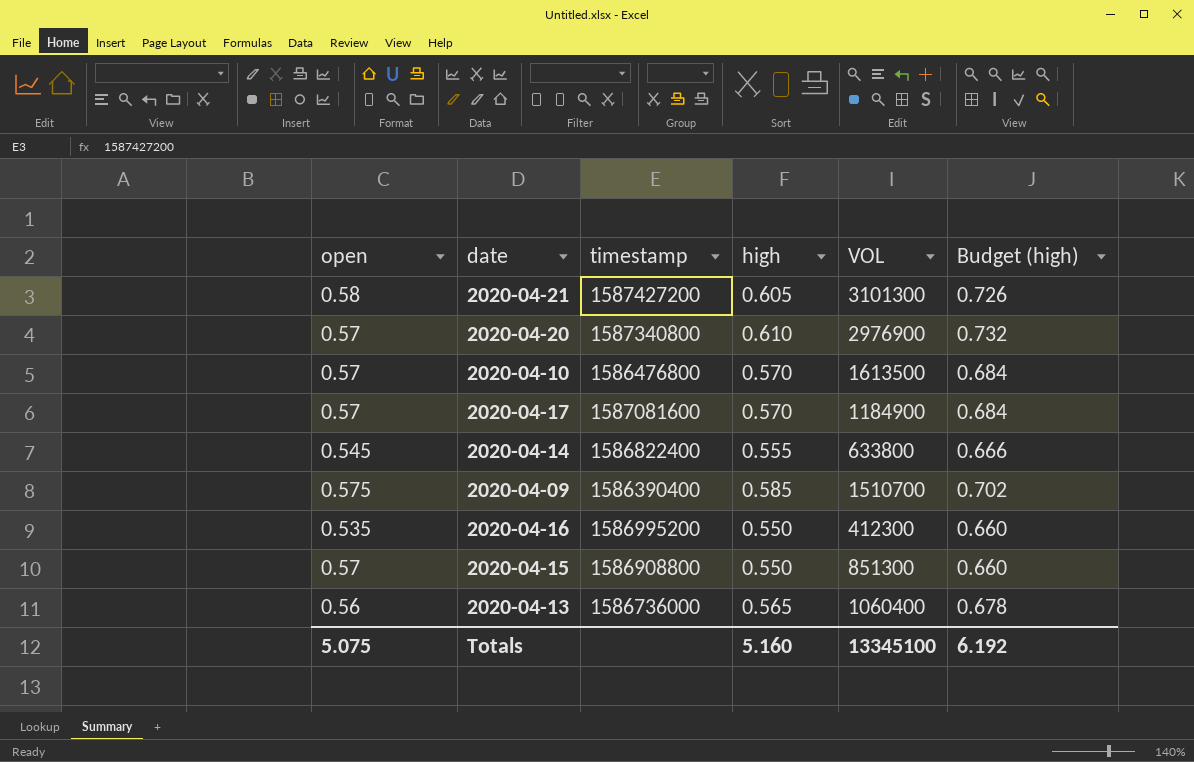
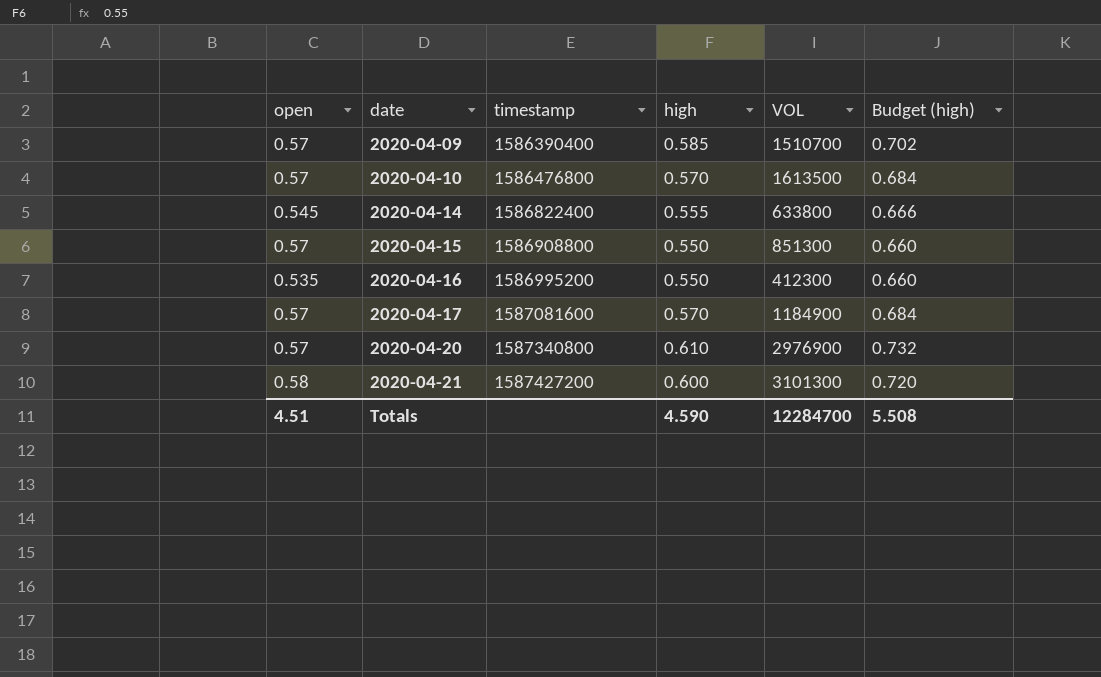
row order: none -> date ascending
row 2020-04-13: 0.56 | 1586736000 | 0.565 | 1060400 | 0.678 -> none
2020-04-09 | open: 0.575 -> 0.57
2020-04-21 | high: 0.605 -> 0.600
2020-04-21 | Budget (high): 0.726 -> 0.720
Totals | open: 5.075 -> 4.51
Totals | high: 5.160 -> 4.590
Totals | VOL: 13345100 -> 12284700
Totals | Budget (high): 6.192 -> 5.508

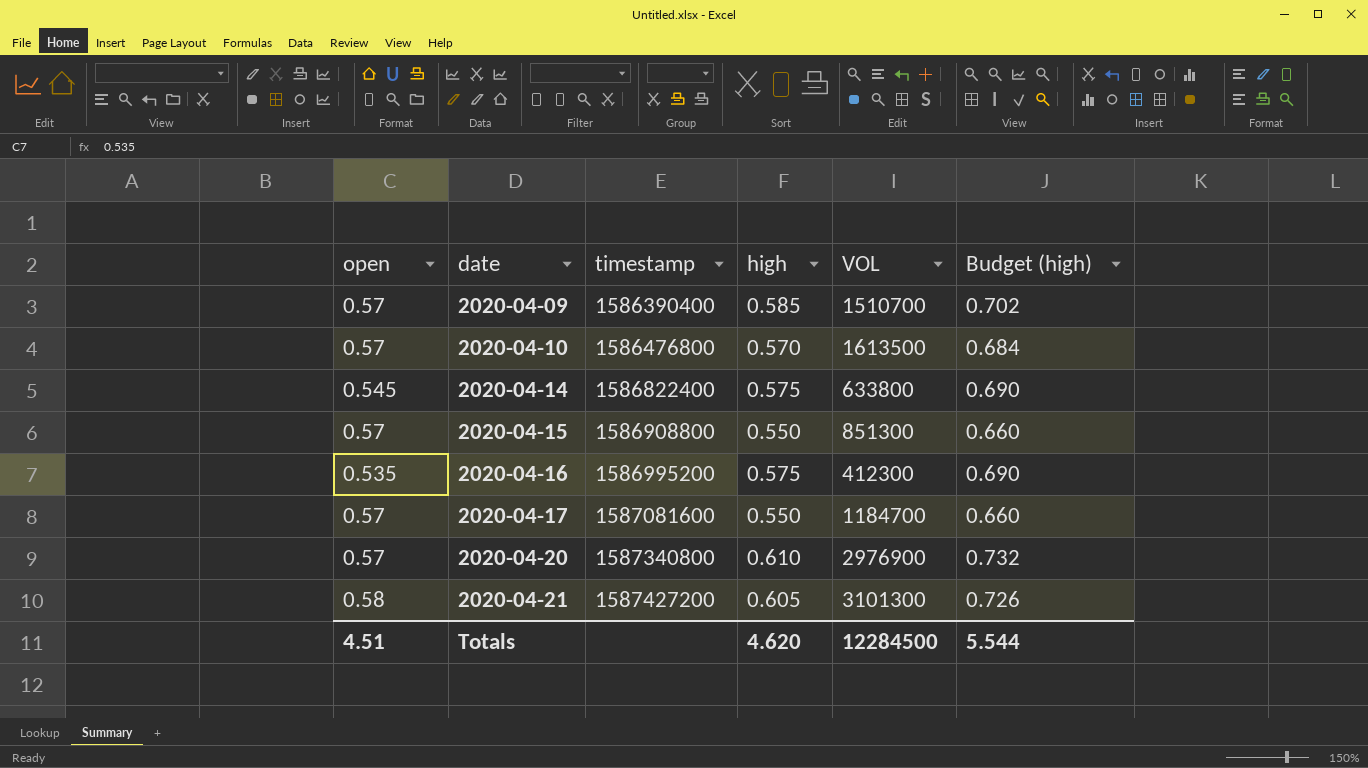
2020-04-14 | high: 0.555 -> 0.575
2020-04-14 | Budget (high): 0.666 -> 0.690
2020-04-16 | high: 0.550 -> 0.575
2020-04-16 | Budget (high): 0.660 -> 0.690
2020-04-17 | high: 0.570 -> 0.550
2020-04-17 | VOL: 1184900 -> 1184700
2020-04-17 | Budget (high): 0.684 -> 0.660
2020-04-21 | high: 0.600 -> 0.605
2020-04-21 | Budget (high): 0.720 -> 0.726
Totals | high: 4.590 -> 4.620
Totals | VOL: 12284700 -> 12284500
Totals | Budget (high): 5.508 -> 5.544

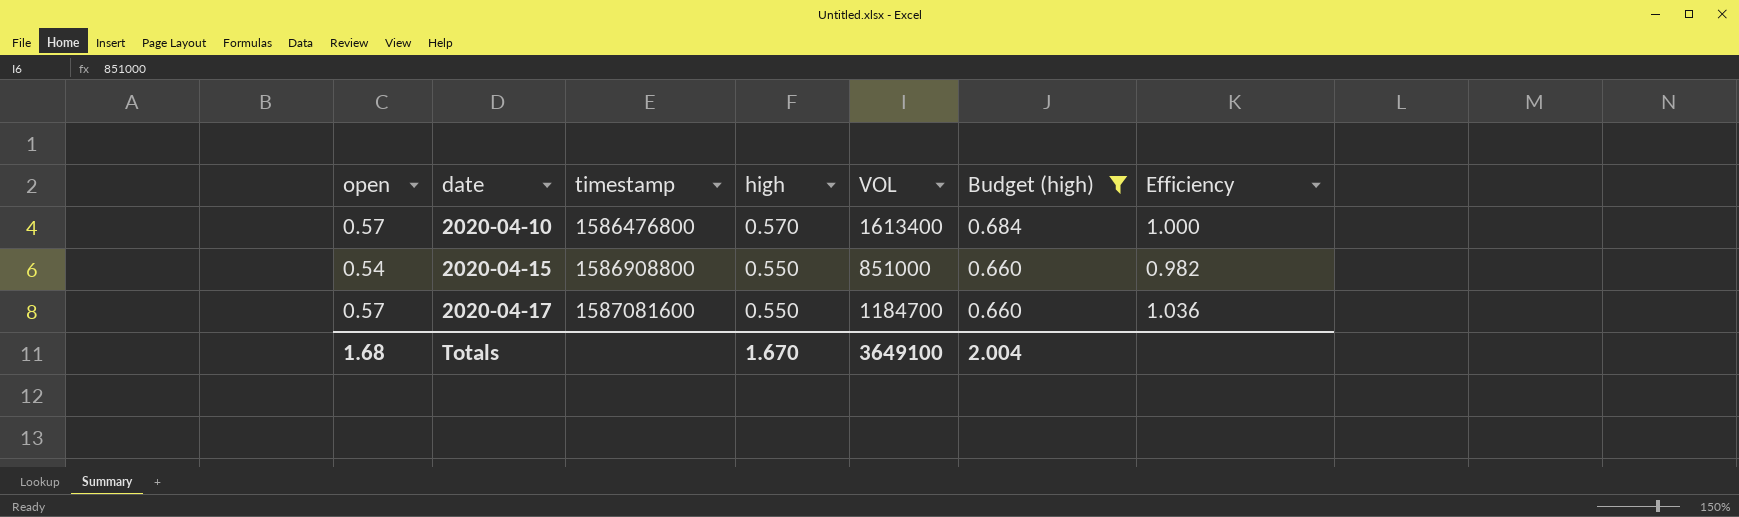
filter: none -> Budget (high) <= 0.684
column Efficiency | formula: none -> [open] / [high]
2020-04-10 | VOL: 1613500 -> 1613400
2020-04-15 | open: 0.57 -> 0.54
2020-04-15 | VOL: 851300 -> 851000
Totals | open: 4.51 -> 1.68
Totals | high: 4.620 -> 1.670
Totals | VOL: 12284500 -> 3649100
Totals | Budget (high): 5.544 -> 2.004

